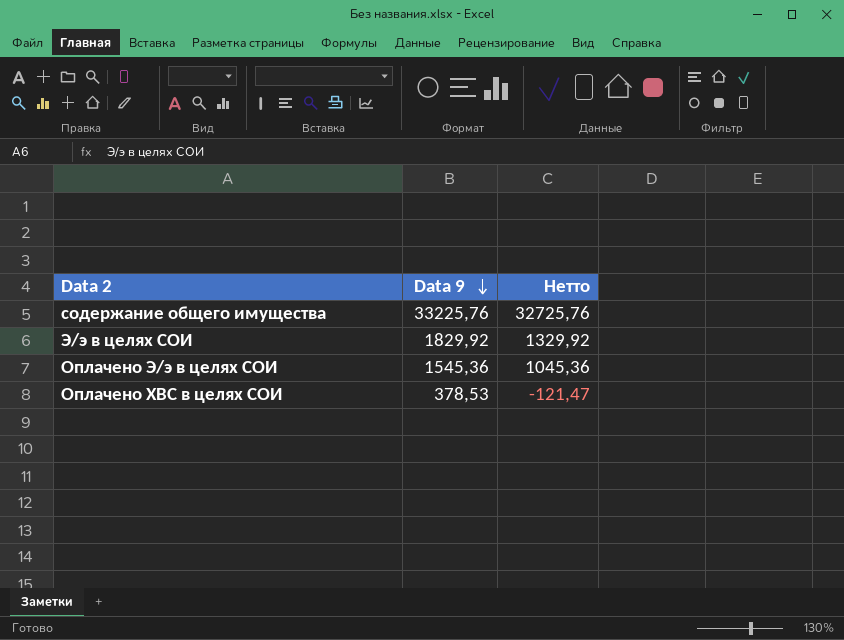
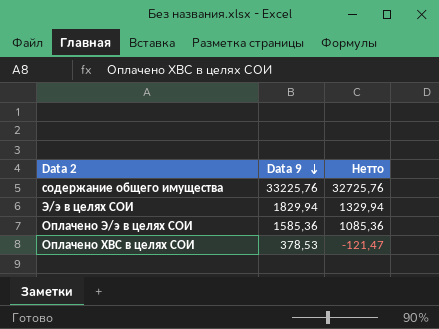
Э/э в целях СОИ | Data 9: 1829,92 -> 1829,94
Э/э в целях СОИ | Нетто: 1329,92 -> 1329,94
Оплачено Э/э в целях СОИ | Data 9: 1545,36 -> 1585,36
Оплачено Э/э в целях СОИ | Нетто: 1045,36 -> 1085,36

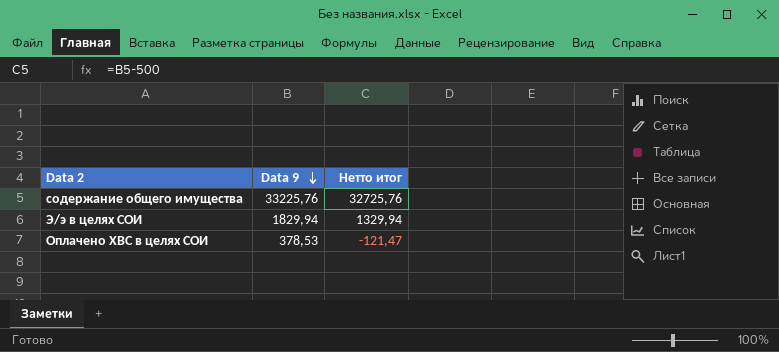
column name: Нетто -> Нетто итог
row Оплачено Э/э в целях СОИ: 1585,36 | 1085,36 -> none

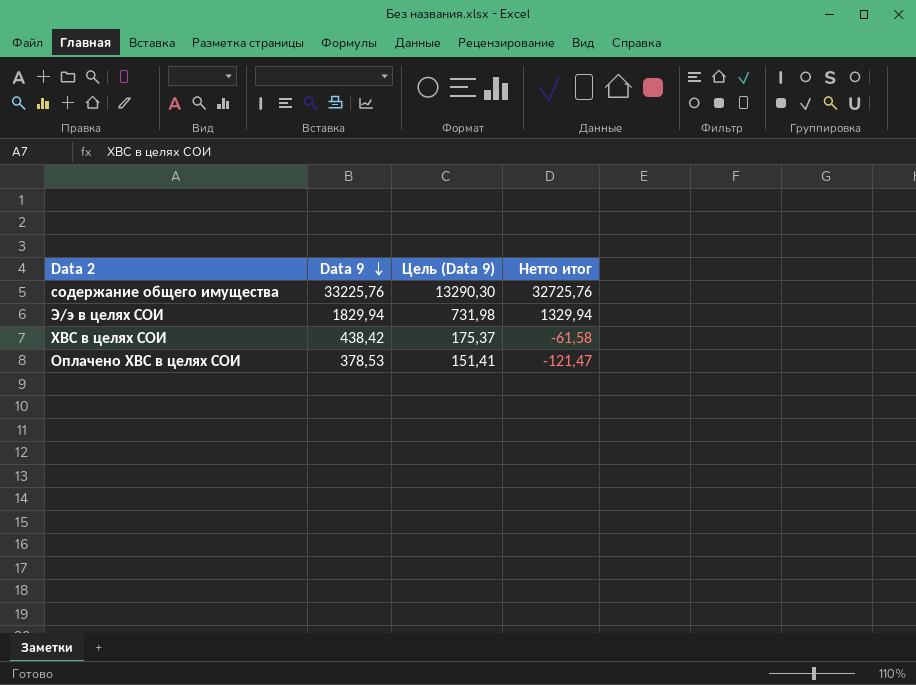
column Цель (Data 9) | formula: none -> [Data 9] * 0,4
row ХВС в целях СОИ: none -> 438,42 | 175,37 | -61,58

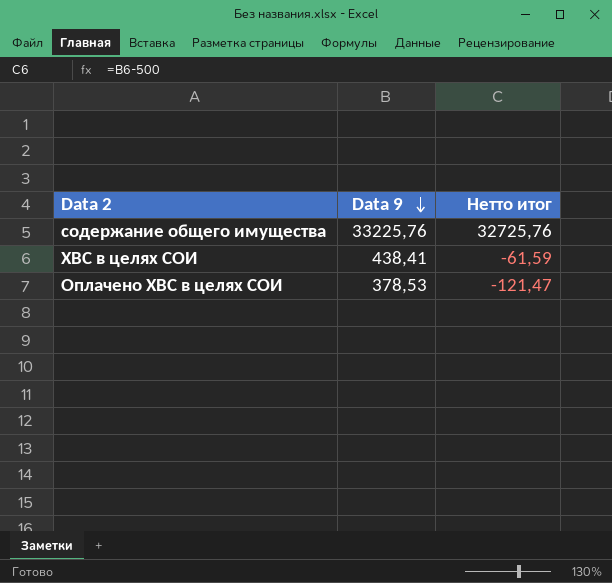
column Цель (Data 9) | formula: [Data 9] * 0,4 -> none
row Э/э в целях СОИ: 1829,94 | 731,98 | 1329,94 -> none
ХВС в целях СОИ | Data 9: 438,42 -> 438,41
ХВС в целях СОИ | Нетто итог: -61,58 -> -61,59

